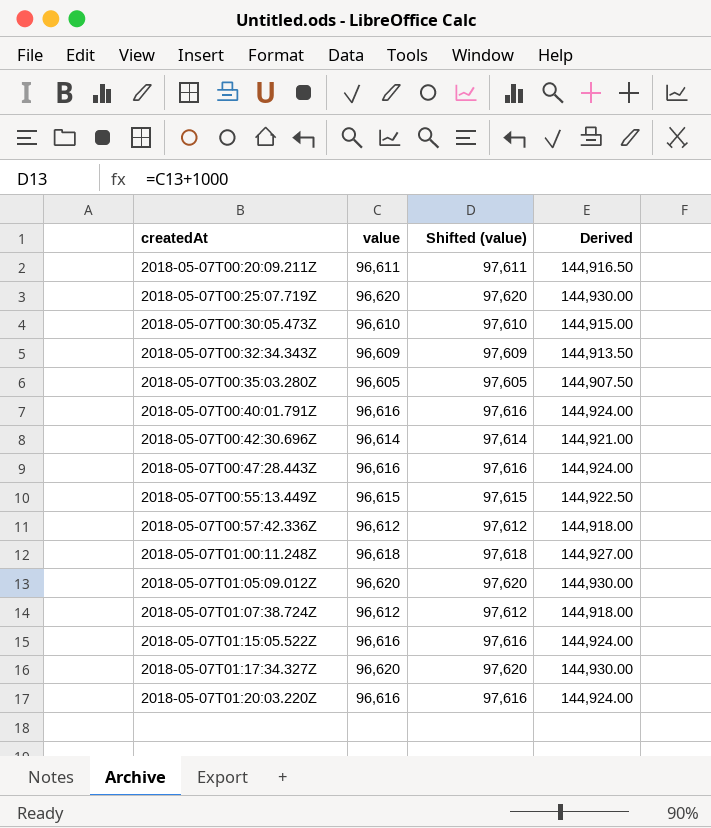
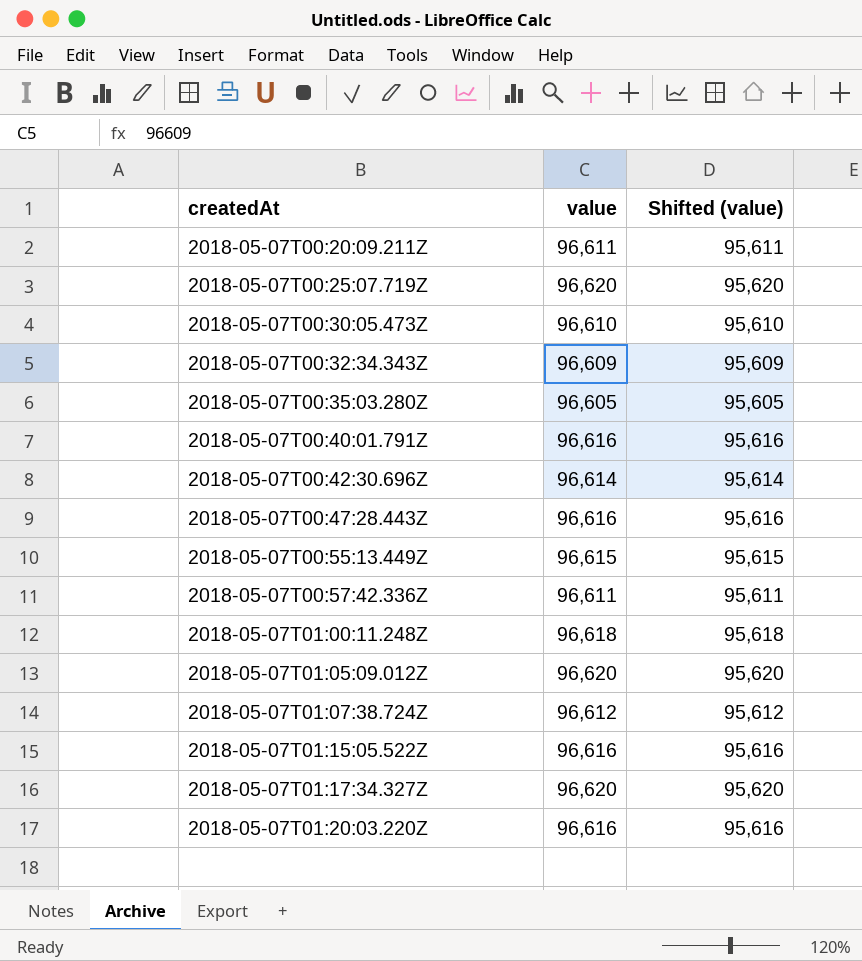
column Derived | formula: [value] * 1.5 -> none
column Shifted (value) | formula: [value] + 1000 -> [value] - 1000
2018-05-07T00:57:42.336Z | value: 96,612 -> 96,611

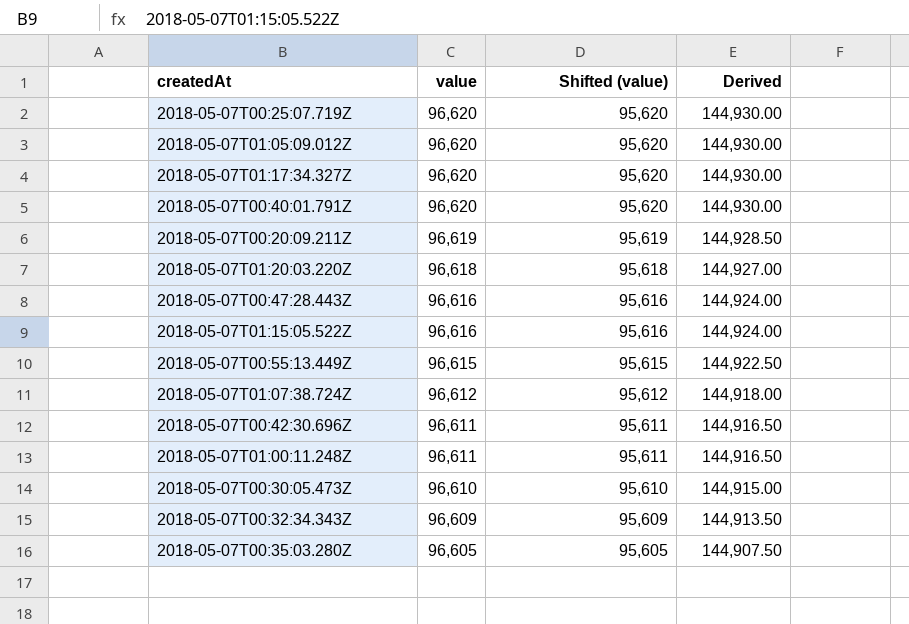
row order: createdAt ascending -> value descending
column Derived | formula: none -> [value] * 1.5
row 2018-05-07T00:57:42.336Z: 96,611 | 95,611 -> none
2018-05-07T00:40:01.791Z | value: 96,616 -> 96,620
2018-05-07T00:40:01.791Z | Shifted (value): 95,616 -> 95,620
2018-05-07T00:20:09.211Z | value: 96,611 -> 96,619
2018-05-07T00:20:09.211Z | Shifted (value): 95,611 -> 95,619
2018-05-07T01:20:03.220Z | value: 96,616 -> 96,618
2018-05-07T01:20:03.220Z | Shifted (value): 95,616 -> 95,618
2018-05-07T00:42:30.696Z | value: 96,614 -> 96,611
2018-05-07T00:42:30.696Z | Shifted (value): 95,614 -> 95,611
2018-05-07T01:00:11.248Z | value: 96,618 -> 96,611
2018-05-07T01:00:11.248Z | Shifted (value): 95,618 -> 95,611

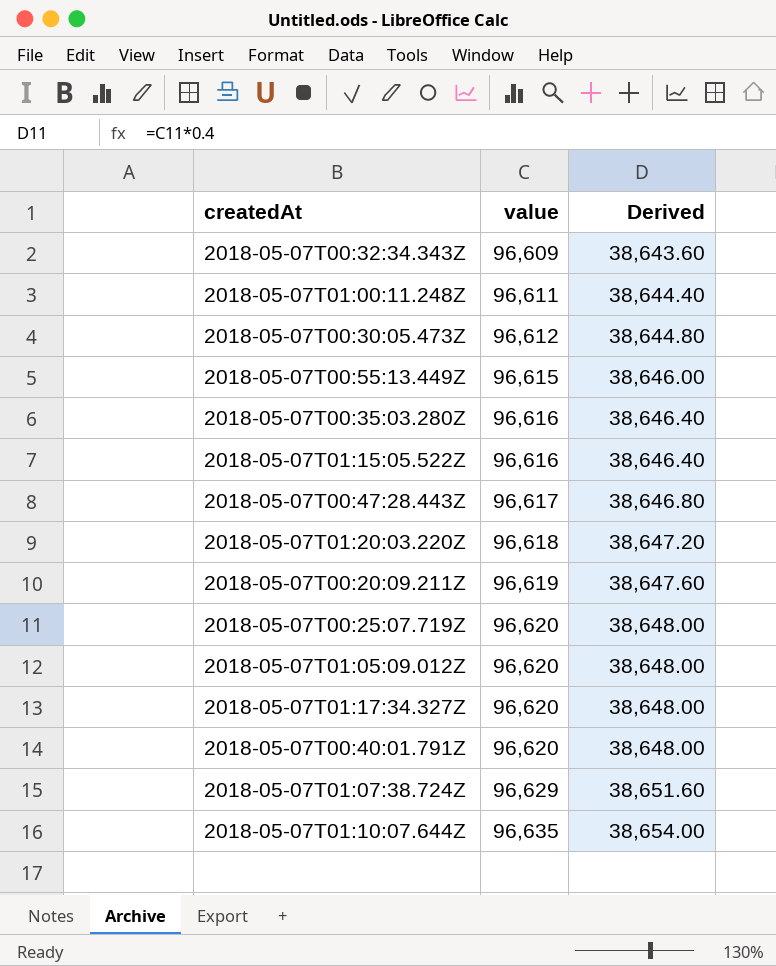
row order: value descending -> value ascending
column Shifted (value) | formula: [value] - 1000 -> none
column Derived | formula: [value] * 1.5 -> [value] * 0.4
row 2018-05-07T00:42:30.696Z: 96,611 | 95,611 | 144,916.50 -> none
2018-05-07T00:30:05.473Z | value: 96,610 -> 96,612
2018-05-07T00:35:03.280Z | value: 96,605 -> 96,616
2018-05-07T00:47:28.443Z | value: 96,616 -> 96,617
2018-05-07T01:07:38.724Z | value: 96,612 -> 96,629
row 2018-05-07T01:10:07.644Z: none -> 96,635 | 38,654.00

